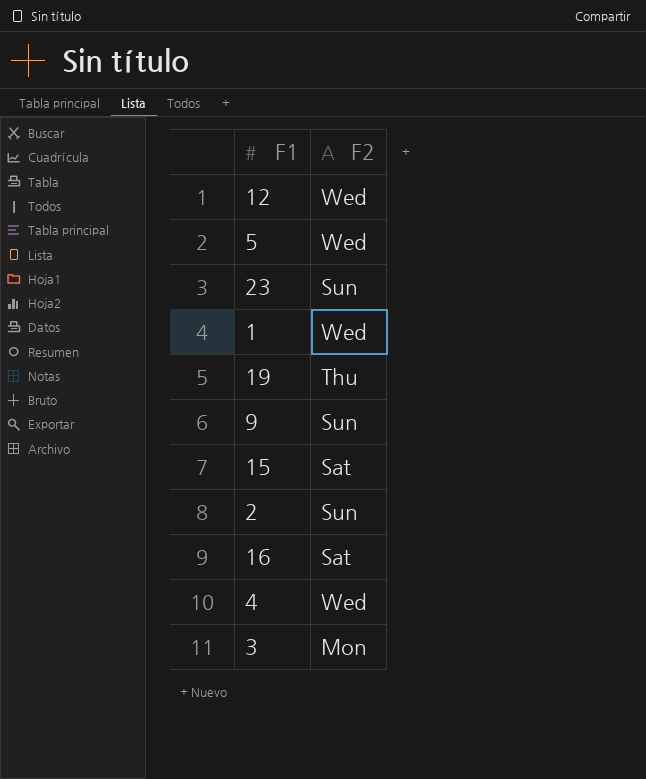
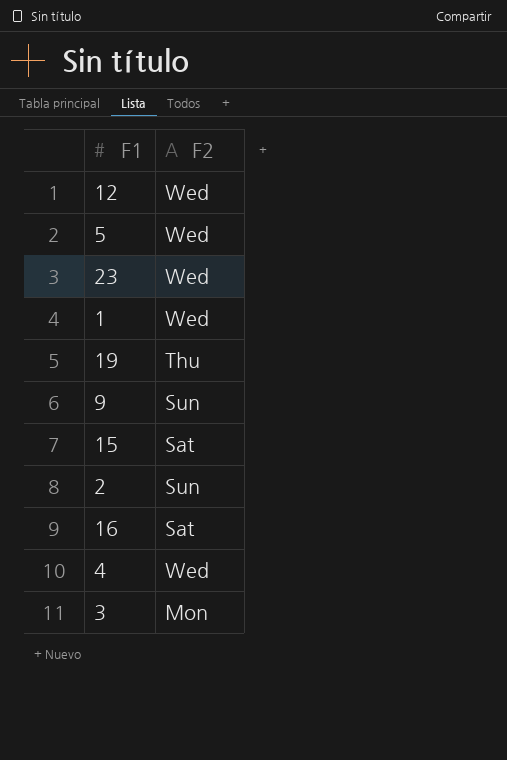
23 | F2: Sun -> Wed

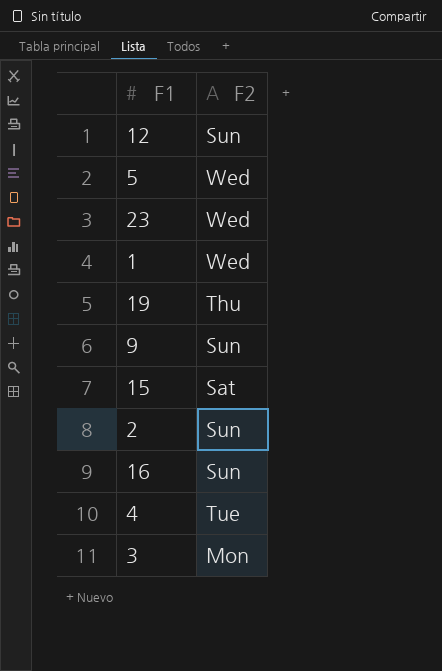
12 | F2: Wed -> Sun
16 | F2: Sat -> Sun
4 | F2: Wed -> Tue

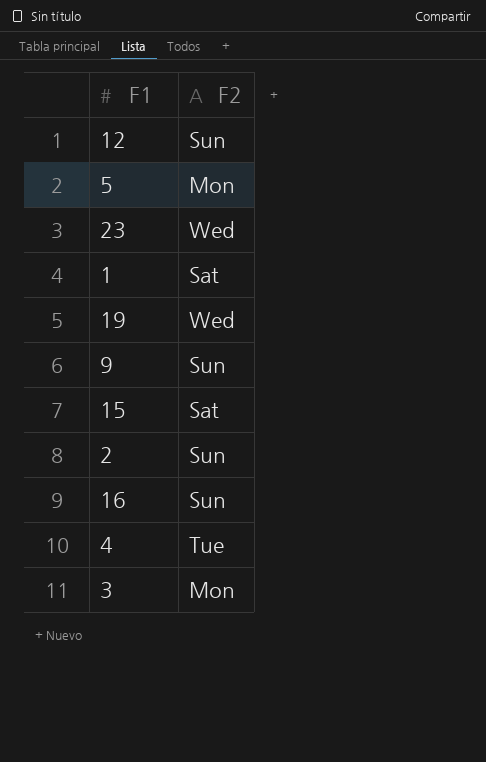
5 | F2: Wed -> Mon
1 | F2: Wed -> Sat
19 | F2: Thu -> Wed

